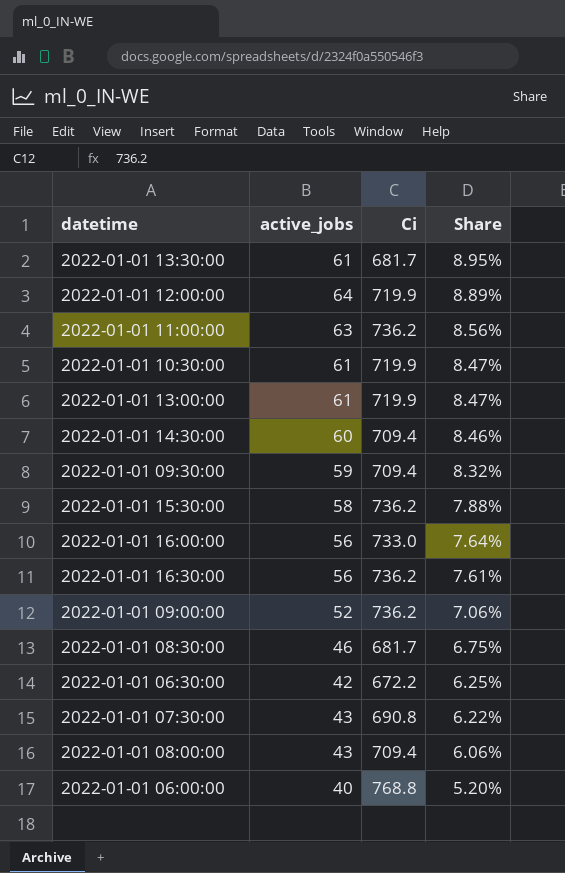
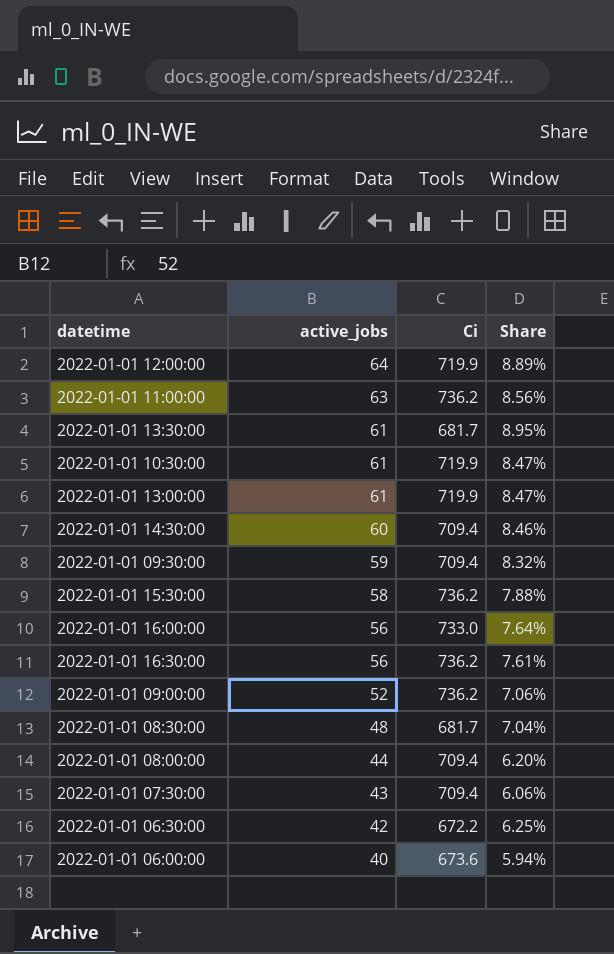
row order: Share descending -> active_jobs descending
2022-01-01 08:30:00 | active_jobs: 46 -> 48
2022-01-01 08:30:00 | Share: 6.75% -> 7.04%
2022-01-01 08:00:00 | active_jobs: 43 -> 44
2022-01-01 08:00:00 | Share: 6.06% -> 6.20%
2022-01-01 07:30:00 | Ci: 690.8 -> 709.4
2022-01-01 07:30:00 | Share: 6.22% -> 6.06%
2022-01-01 06:00:00 | Ci: 768.8 -> 673.6
2022-01-01 06:00:00 | Share: 5.20% -> 5.94%

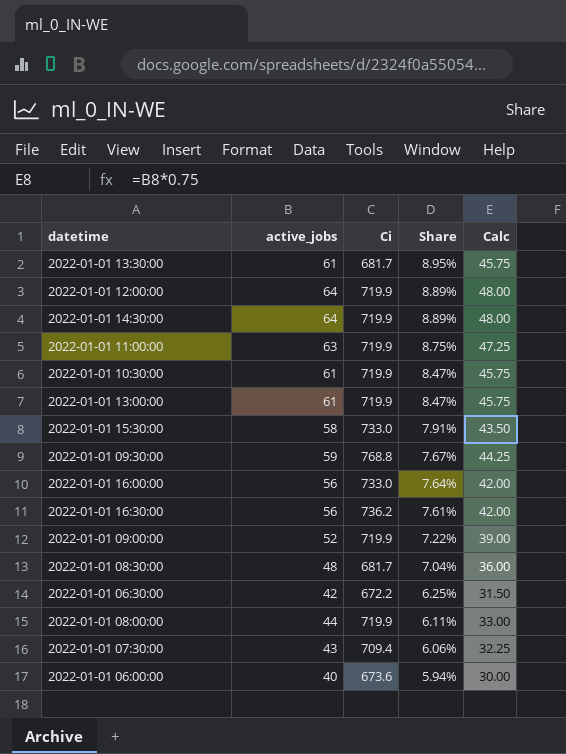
row order: active_jobs descending -> Share descending
column Calc | formula: none -> [active_jobs] * 0.75
2022-01-01 14:30:00 | active_jobs: 60 -> 64
2022-01-01 14:30:00 | Ci: 709.4 -> 719.9
2022-01-01 14:30:00 | Share: 8.46% -> 8.89%
2022-01-01 11:00:00 | Ci: 736.2 -> 719.9
2022-01-01 11:00:00 | Share: 8.56% -> 8.75%
2022-01-01 15:30:00 | Ci: 736.2 -> 733.0
2022-01-01 15:30:00 | Share: 7.88% -> 7.91%
2022-01-01 09:30:00 | Ci: 709.4 -> 768.8
2022-01-01 09:30:00 | Share: 8.32% -> 7.67%
2022-01-01 09:00:00 | Ci: 736.2 -> 719.9
2022-01-01 09:00:00 | Share: 7.06% -> 7.22%
2022-01-01 08:00:00 | Ci: 709.4 -> 719.9
2022-01-01 08:00:00 | Share: 6.20% -> 6.11%

